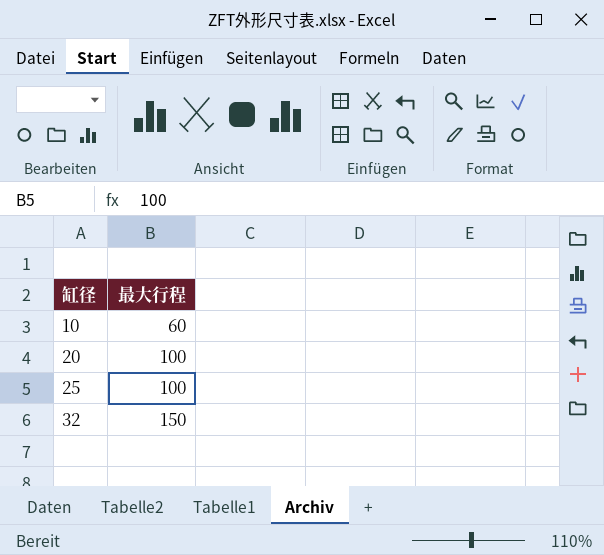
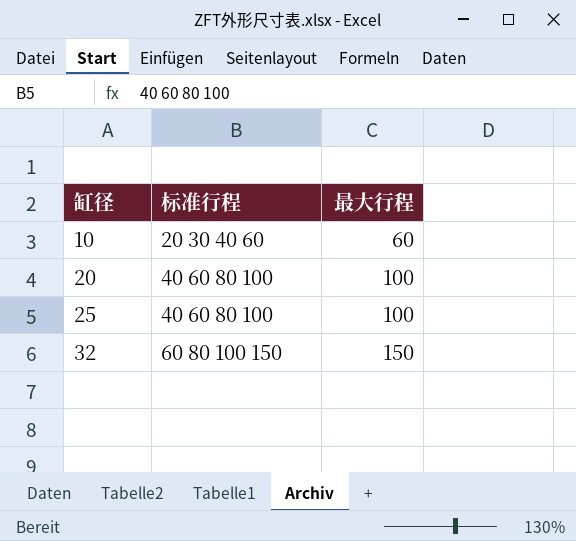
column 标准行程 | position: none -> 2

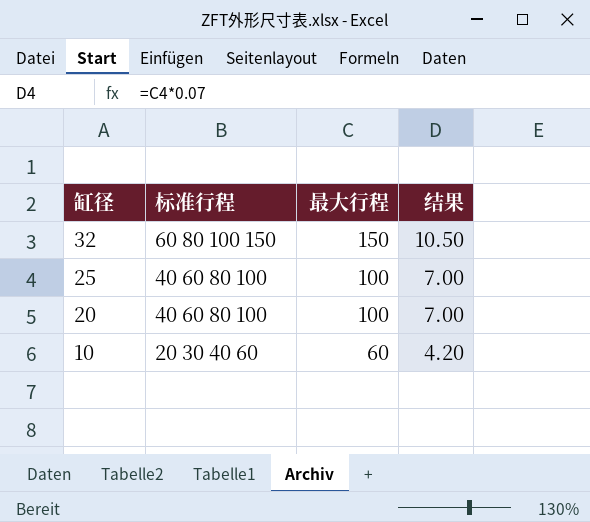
row order: 缸径 ascending -> 缸径 descending
column 结果 | formula: none -> [最大行程] * 0.07

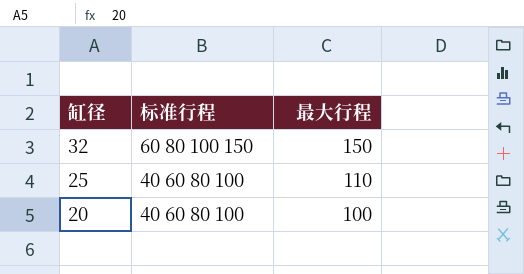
column 结果 | formula: [最大行程] * 0.07 -> none
row 10: 20 30 40 60 | 60 | 4.20 -> none
25 | 最大行程: 100 -> 110

